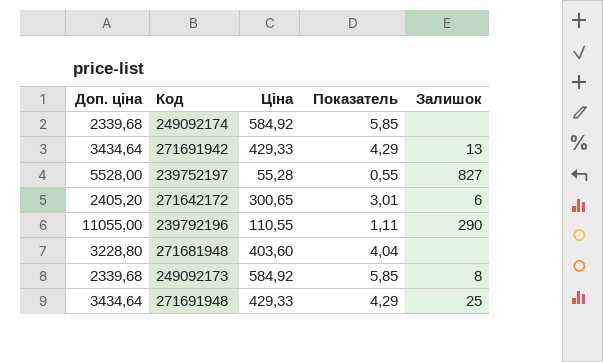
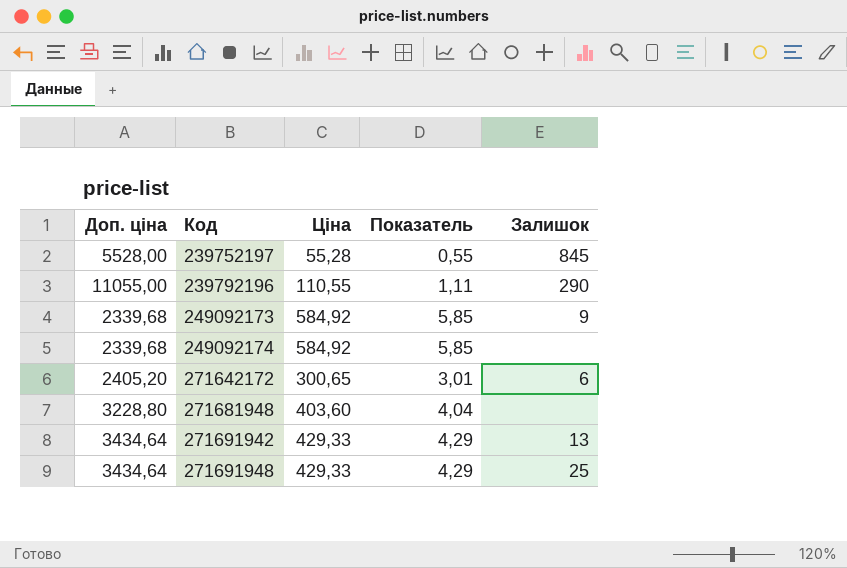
row order: none -> Код ascending
239752197 | Залишок: 827 -> 845
249092173 | Залишок: 8 -> 9

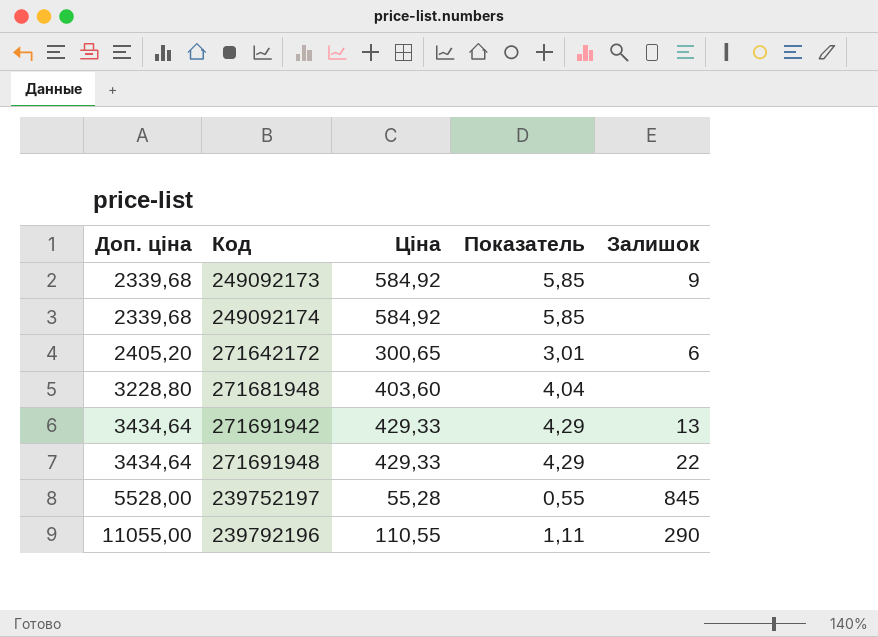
row order: Код ascending -> Доп. ціна ascending
271691948 | Залишок: 25 -> 22

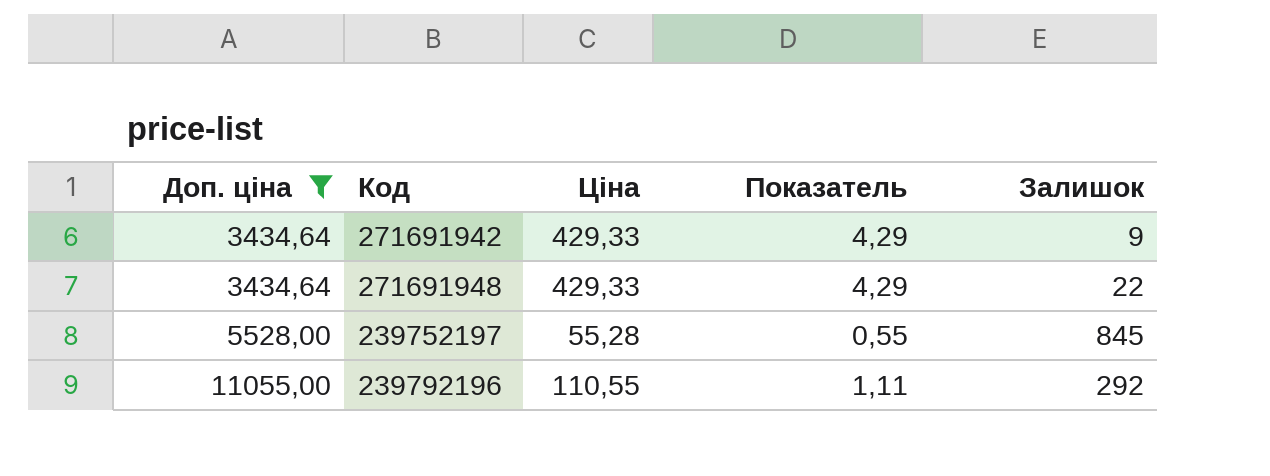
filter: none -> Доп. ціна >= 3434,64
271691942 | Залишок: 13 -> 9
239792196 | Залишок: 290 -> 292

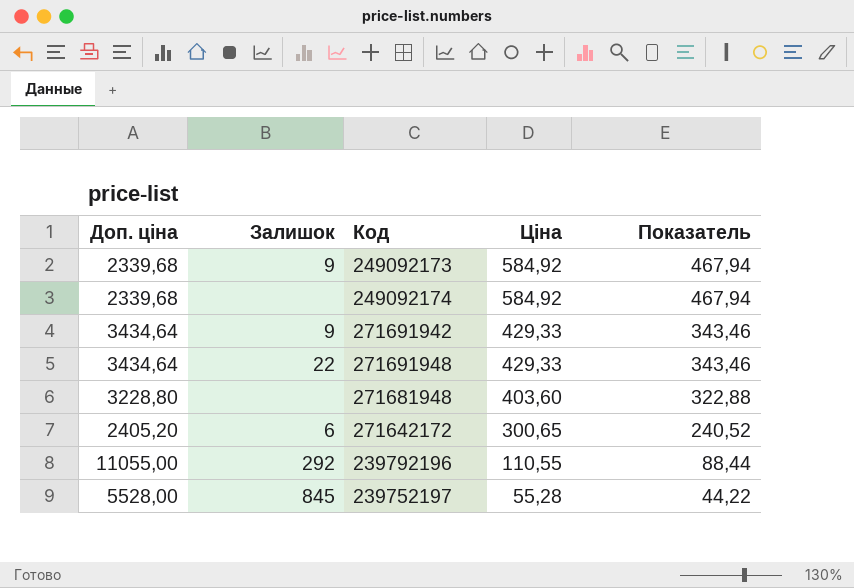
filter: Доп. ціна >= 3434,64 -> none
row order: Доп. ціна ascending -> Ціна descending
column Залишок | position: 5 -> 2
column Показатель | formula: [Ціна] * 0,01 -> [Ціна] * 0,8

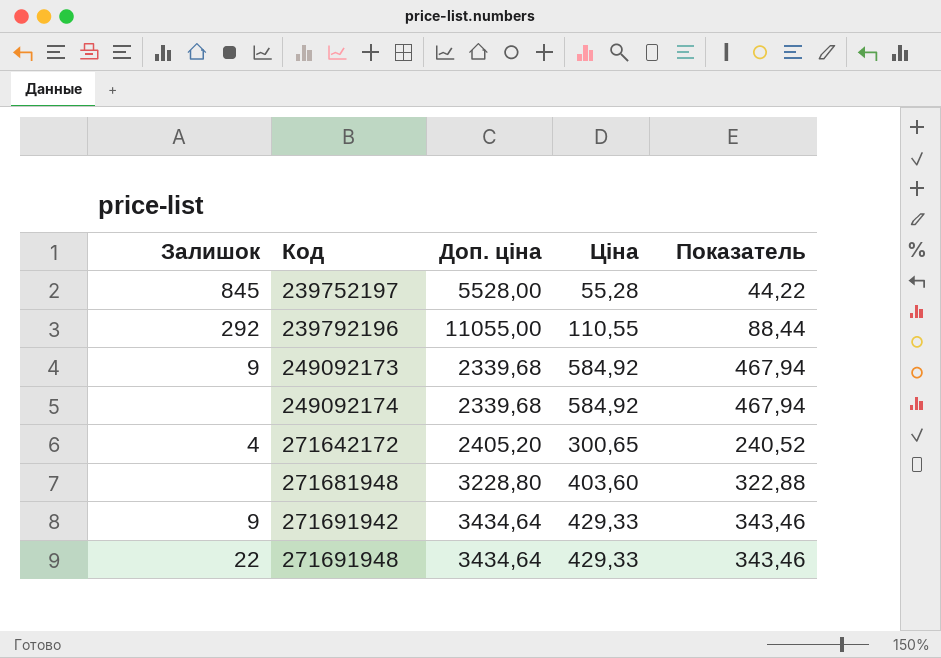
row order: Ціна descending -> Код ascending
column Доп. ціна | position: 1 -> 3
271642172 | Залишок: 6 -> 4

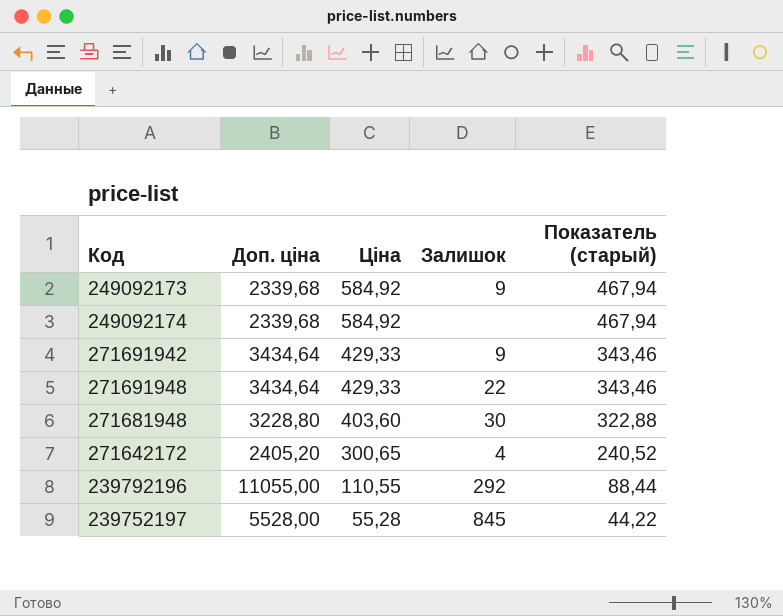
row order: Код ascending -> Ціна descending
column Залишок | position: 1 -> 4
column name: Показатель -> Показатель (старый)
271681948 | Залишок: none -> 30

